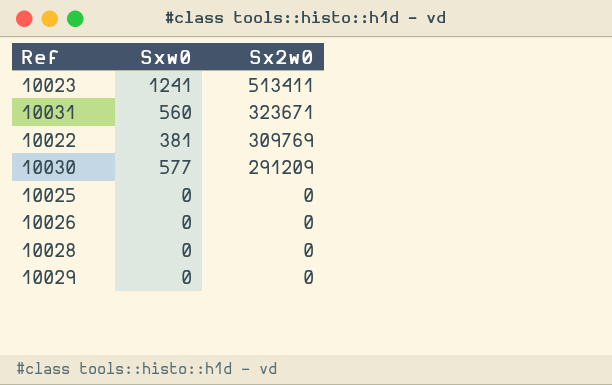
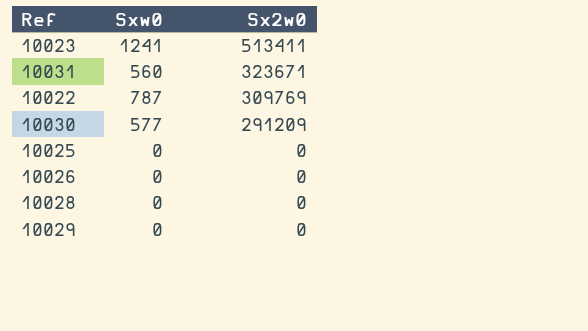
10022 | Sxw0: 381 -> 787

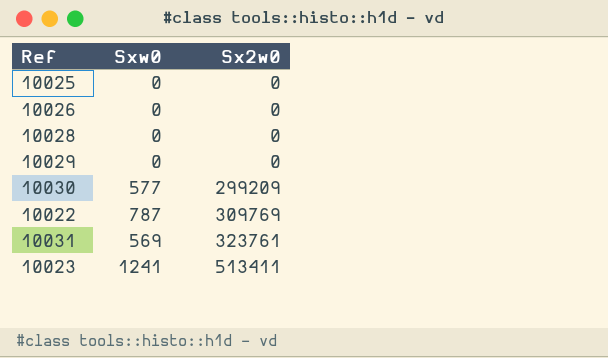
row order: Sx2w0 descending -> Sx2w0 ascending
10030 | Sx2w0: 291209 -> 299209
10031 | Sxw0: 560 -> 569
10031 | Sx2w0: 323671 -> 323761

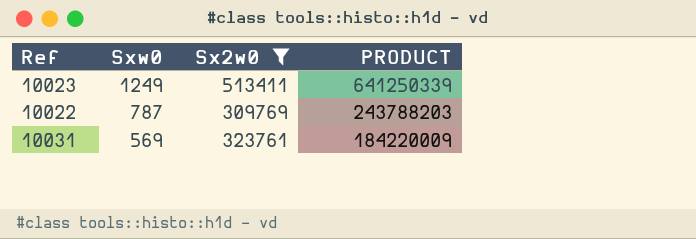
filter: none -> Sx2w0 >= 309769
row order: Sx2w0 ascending -> Sxw0 descending
column PRODUCT | formula: none -> [Sxw0] * [Sx2w0]
10023 | Sxw0: 1241 -> 1249

